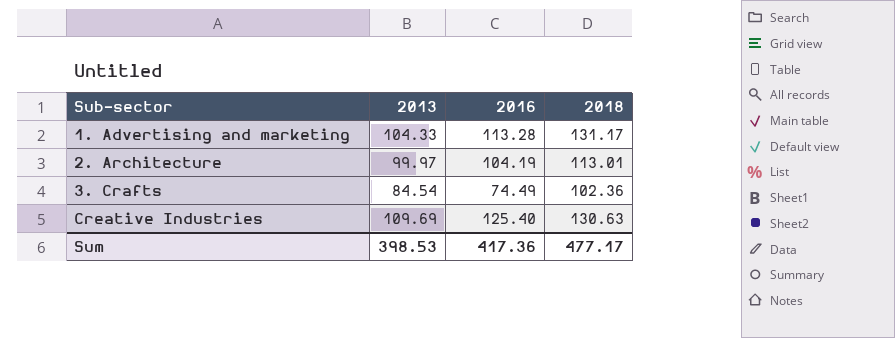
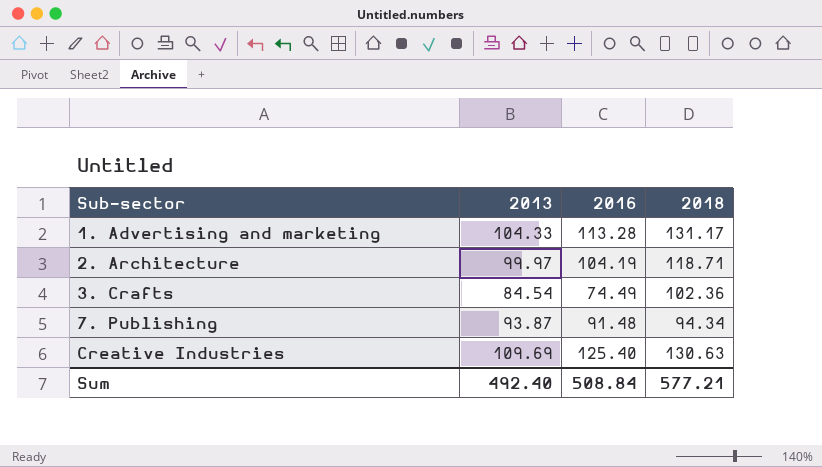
2. Architecture | 2018: 113.01 -> 118.71
row 7. Publishing: none -> 93.87 | 91.48 | 94.34
Sum | 2013: 398.53 -> 492.40
Sum | 2016: 417.36 -> 508.84
Sum | 2018: 477.17 -> 577.21

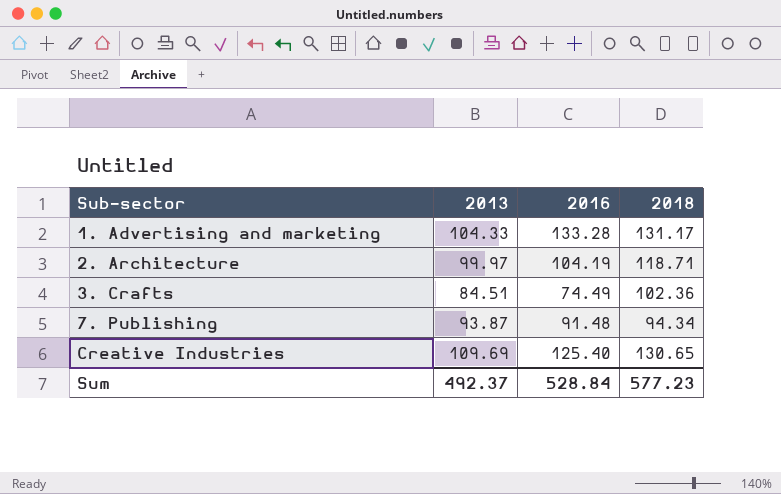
1. Advertising and marketing | 2016: 113.28 -> 133.28
3. Crafts | 2013: 84.54 -> 84.51
Creative Industries | 2018: 130.63 -> 130.65
Sum | 2013: 492.40 -> 492.37
Sum | 2016: 508.84 -> 528.84
Sum | 2018: 577.21 -> 577.23

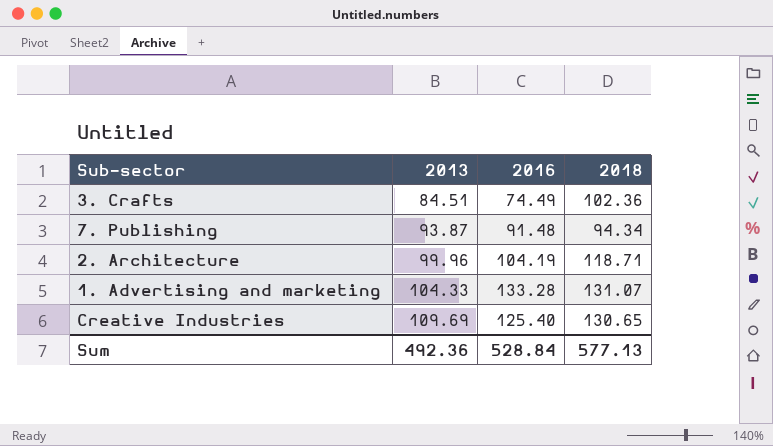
row order: Sub-sector ascending -> 2013 ascending
2. Architecture | 2013: 99.97 -> 99.96
1. Advertising and marketing | 2018: 131.17 -> 131.07
Sum | 2013: 492.37 -> 492.36
Sum | 2018: 577.23 -> 577.13

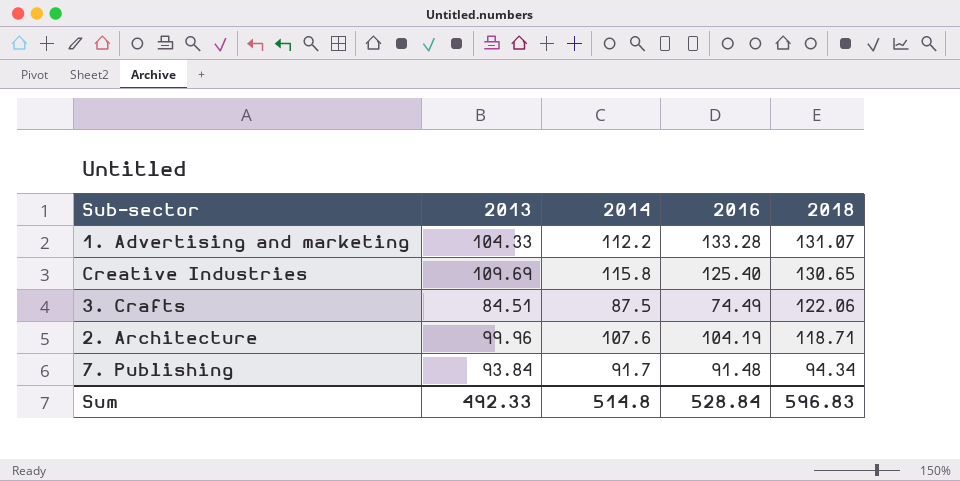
row order: 2013 ascending -> 2018 descending
column 2014 | position: none -> 3
3. Crafts | 2018: 102.36 -> 122.06
7. Publishing | 2013: 93.87 -> 93.84
Sum | 2013: 492.36 -> 492.33
Sum | 2018: 577.13 -> 596.83

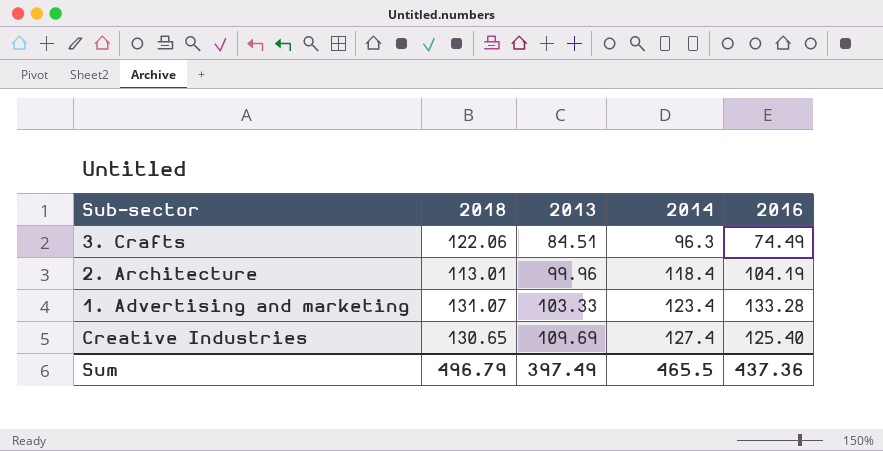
row order: 2018 descending -> 2013 ascending
column 2018 | position: 5 -> 2
row 7. Publishing: 93.84 | 91.7 | 91.48 | 94.34 -> none
3. Crafts | 2014: 87.5 -> 96.3
2. Architecture | 2018: 118.71 -> 113.01
2. Architecture | 2014: 107.6 -> 118.4
1. Advertising and marketing | 2013: 104.33 -> 103.33
1. Advertising and marketing | 2014: 112.2 -> 123.4
Creative Industries | 2014: 115.8 -> 127.4
Sum | 2018: 596.83 -> 496.79
Sum | 2013: 492.33 -> 397.49
Sum | 2014: 514.8 -> 465.5
Sum | 2016: 528.84 -> 437.36

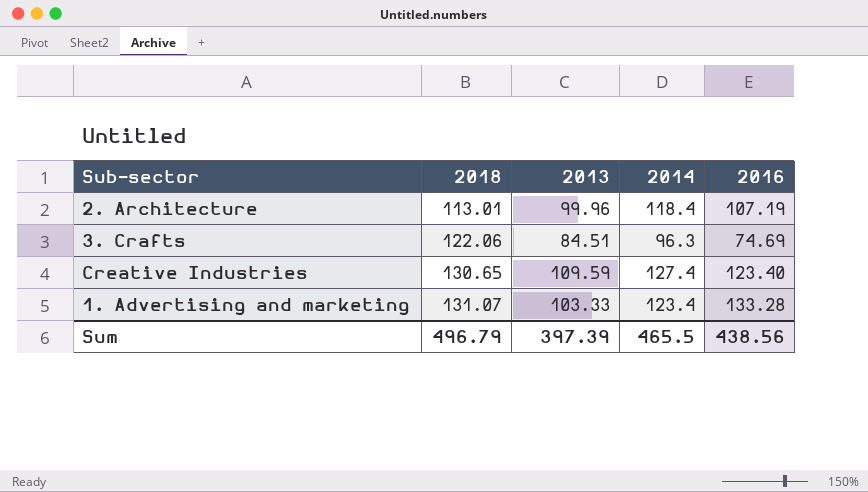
row order: 2013 ascending -> 2018 ascending
2. Architecture | 2016: 104.19 -> 107.19
3. Crafts | 2016: 74.49 -> 74.69
Creative Industries | 2013: 109.69 -> 109.59
Creative Industries | 2016: 125.40 -> 123.40
Sum | 2013: 397.49 -> 397.39
Sum | 2016: 437.36 -> 438.56

